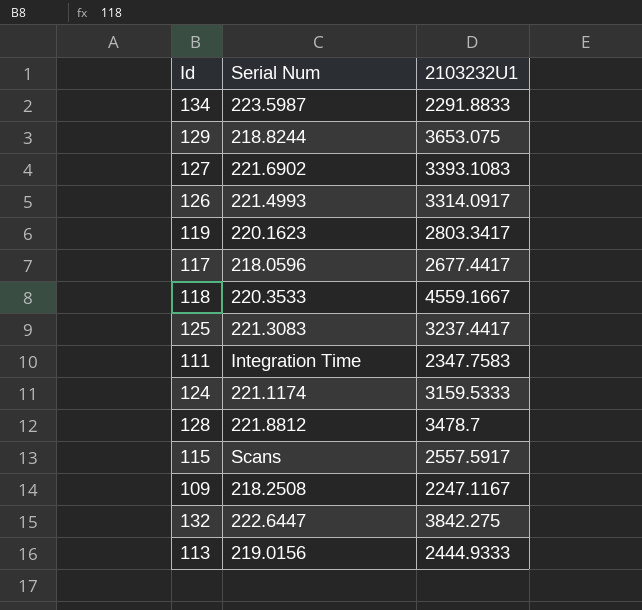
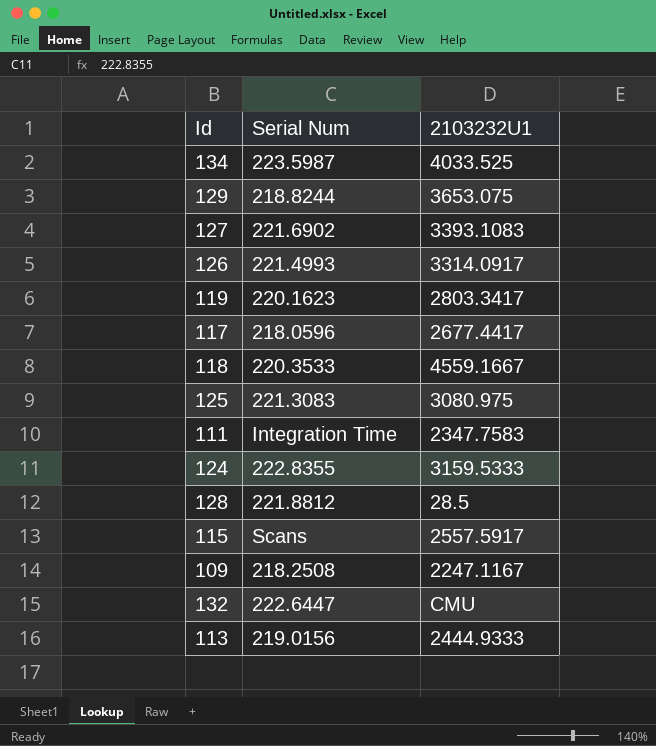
134 | 2103232U1: 2291.8833 -> 4033.525
125 | 2103232U1: 3237.4417 -> 3080.975
124 | Serial Num: 221.1174 -> 222.8355
128 | 2103232U1: 3478.7 -> 28.5
132 | 2103232U1: 3842.275 -> CMU

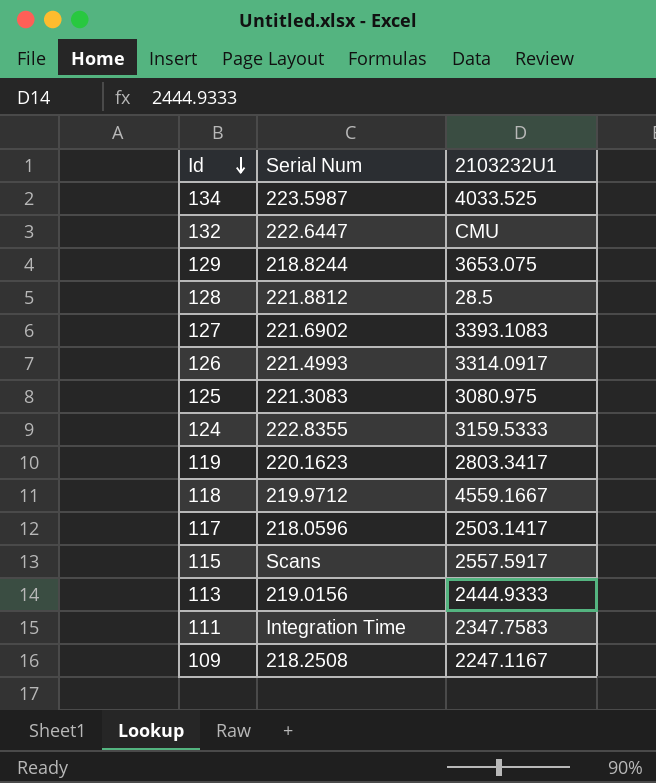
row order: none -> Id descending
118 | Serial Num: 220.3533 -> 219.9712
117 | 2103232U1: 2677.4417 -> 2503.1417

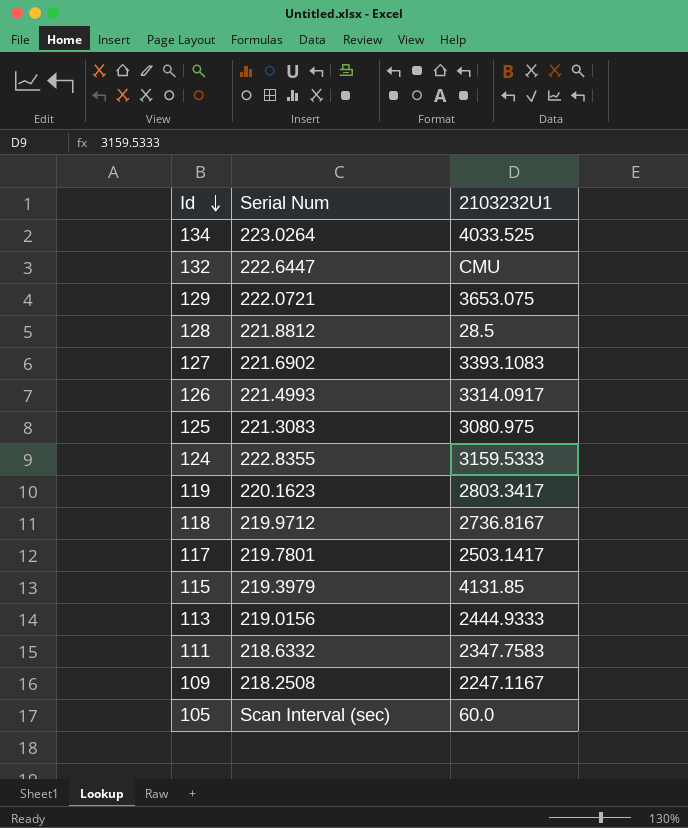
134 | Serial Num: 223.5987 -> 223.0264
129 | Serial Num: 218.8244 -> 222.0721
118 | 2103232U1: 4559.1667 -> 2736.8167
117 | Serial Num: 218.0596 -> 219.7801
115 | Serial Num: Scans -> 219.3979
115 | 2103232U1: 2557.5917 -> 4131.85
111 | Serial Num: Integration Time -> 218.6332
row 105: none -> Scan Interval (sec) | 60.0

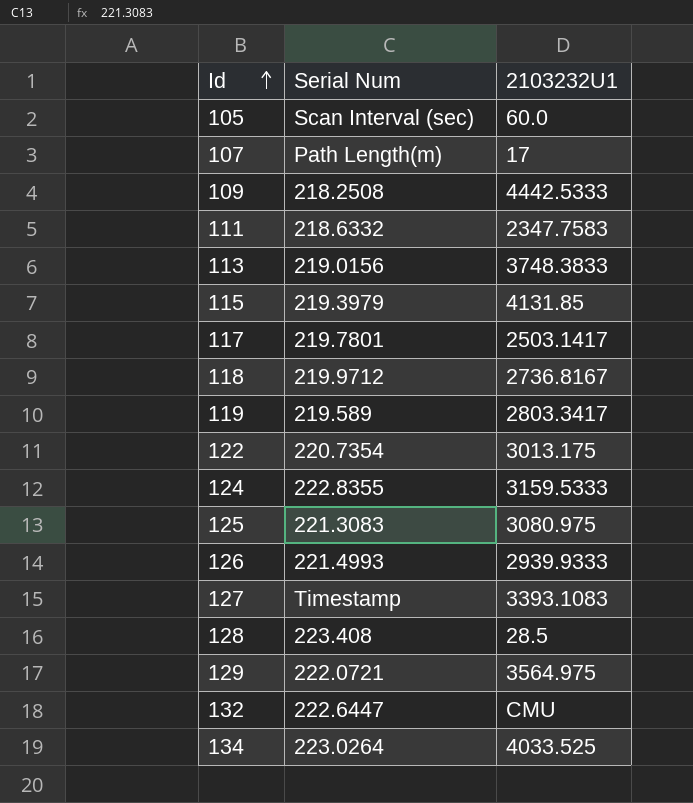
row order: Id descending -> Id ascending
row 107: none -> Path Length(m) | 17
109 | 2103232U1: 2247.1167 -> 4442.5333
113 | 2103232U1: 2444.9333 -> 3748.3833
119 | Serial Num: 220.1623 -> 219.589
row 122: none -> 220.7354 | 3013.175
126 | 2103232U1: 3314.0917 -> 2939.9333
127 | Serial Num: 221.6902 -> Timestamp
128 | Serial Num: 221.8812 -> 223.408
129 | 2103232U1: 3653.075 -> 3564.975

